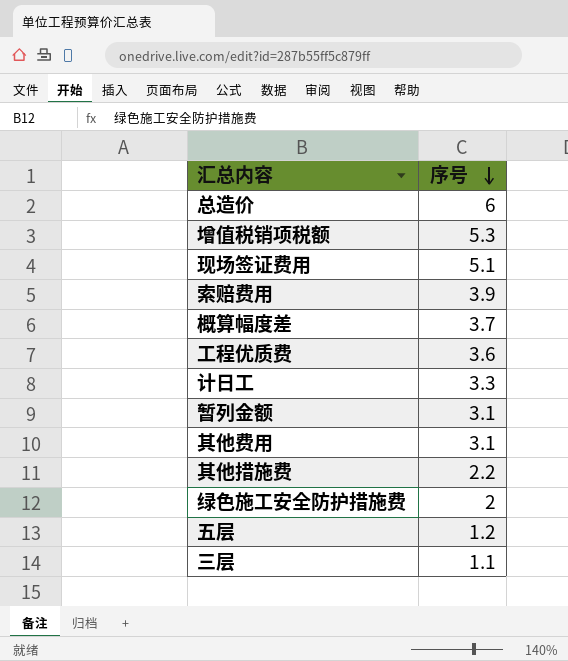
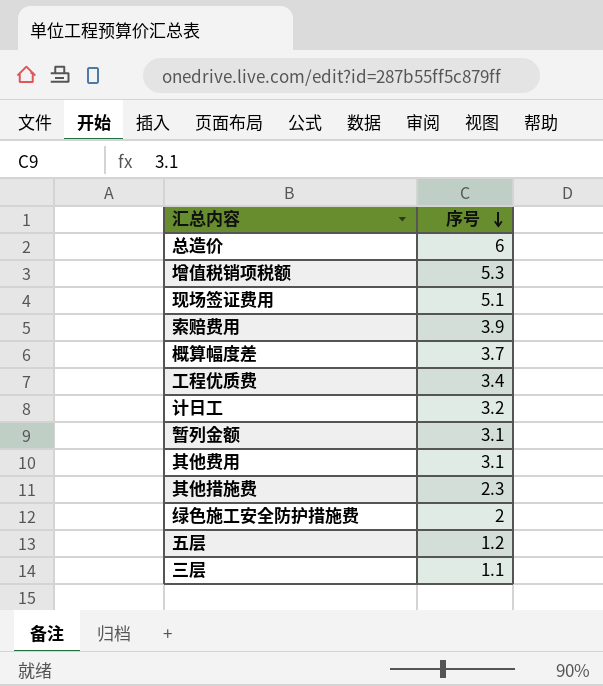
工程优质费 | 序号: 3.6 -> 3.4
计日工 | 序号: 3.3 -> 3.2
其他措施费 | 序号: 2.2 -> 2.3

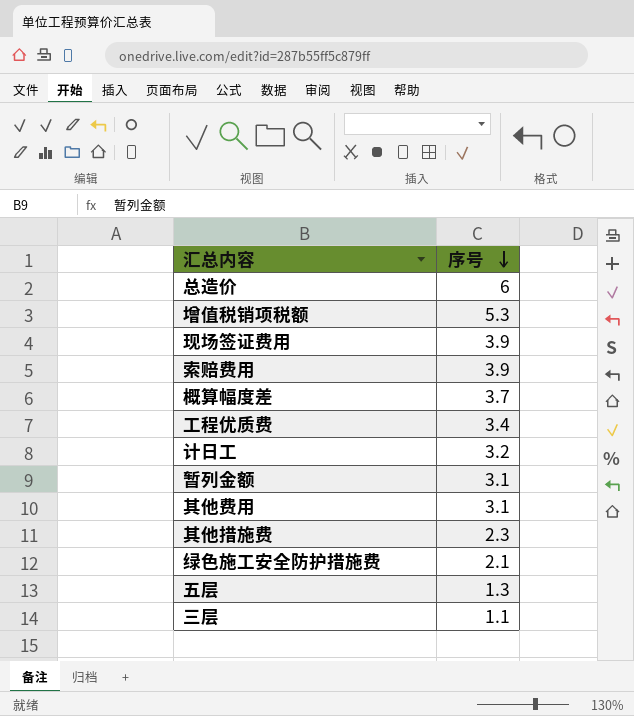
现场签证费用 | 序号: 5.1 -> 3.9
绿色施工安全防护措施费 | 序号: 2 -> 2.1
五层 | 序号: 1.2 -> 1.3

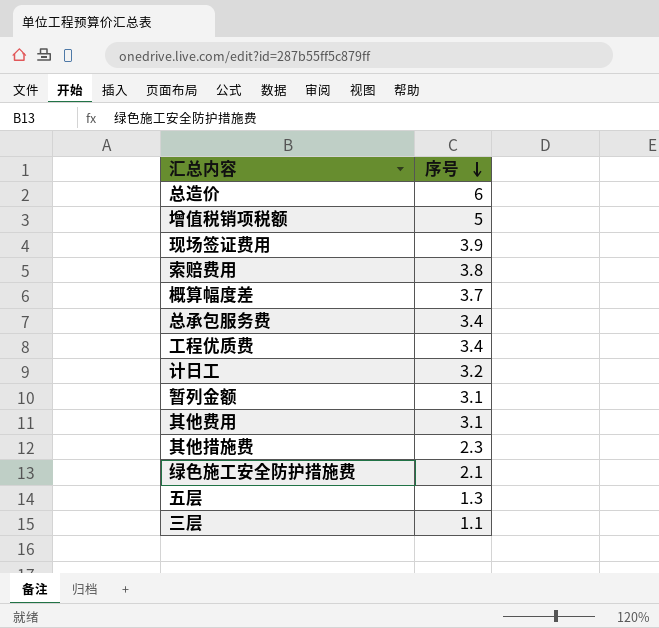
增值税销项税额 | 序号: 5.3 -> 5
索赔费用 | 序号: 3.9 -> 3.8
row 总承包服务费: none -> 3.4

